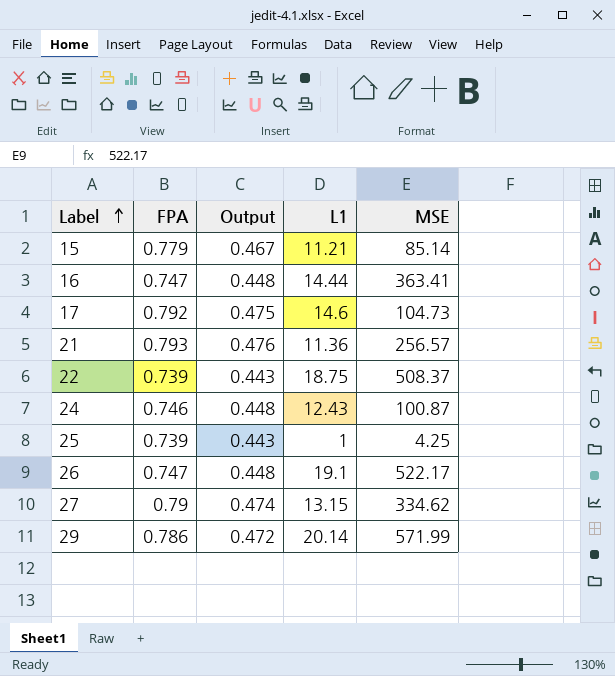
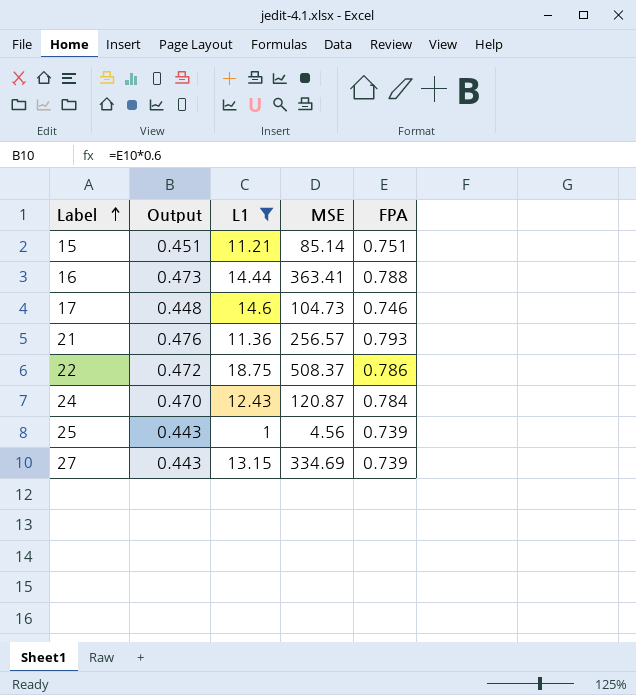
filter: none -> L1 <= 18.75
column FPA | position: 2 -> 5
15 | Output: 0.467 -> 0.451
15 | FPA: 0.779 -> 0.751
16 | Output: 0.448 -> 0.473
16 | FPA: 0.747 -> 0.788
17 | Output: 0.475 -> 0.448
17 | FPA: 0.792 -> 0.746
22 | Output: 0.443 -> 0.472
22 | FPA: 0.739 -> 0.786
24 | Output: 0.448 -> 0.470
24 | MSE: 100.87 -> 120.87
24 | FPA: 0.746 -> 0.784
25 | MSE: 4.25 -> 4.56
27 | Output: 0.474 -> 0.443
27 | MSE: 334.62 -> 334.69
27 | FPA: 0.79 -> 0.739

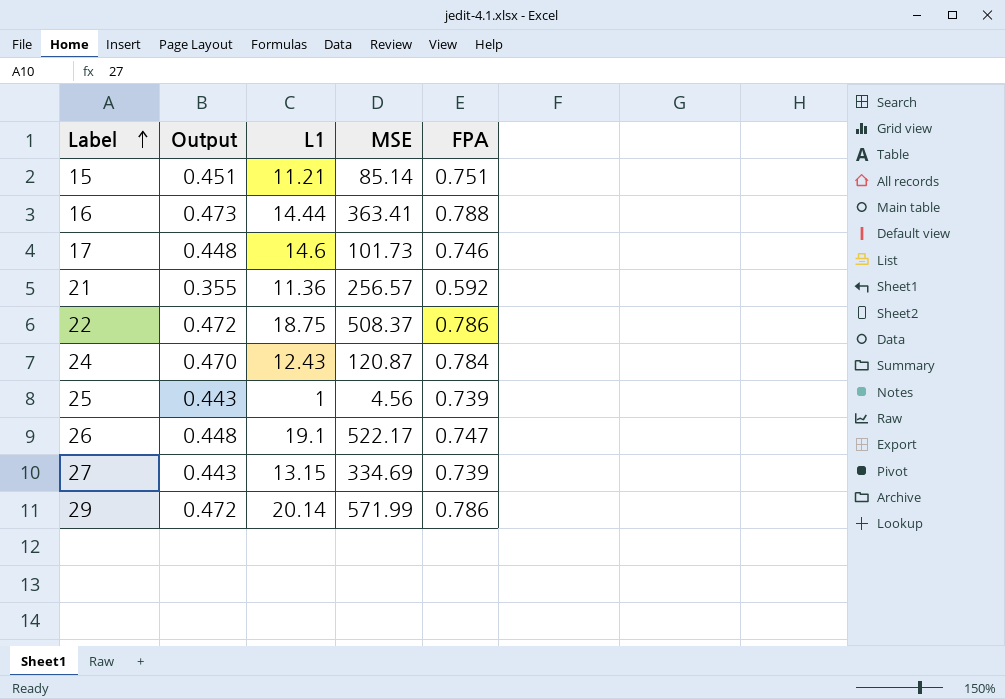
filter: L1 <= 18.75 -> none
17 | MSE: 104.73 -> 101.73
21 | Output: 0.476 -> 0.355
21 | FPA: 0.793 -> 0.592

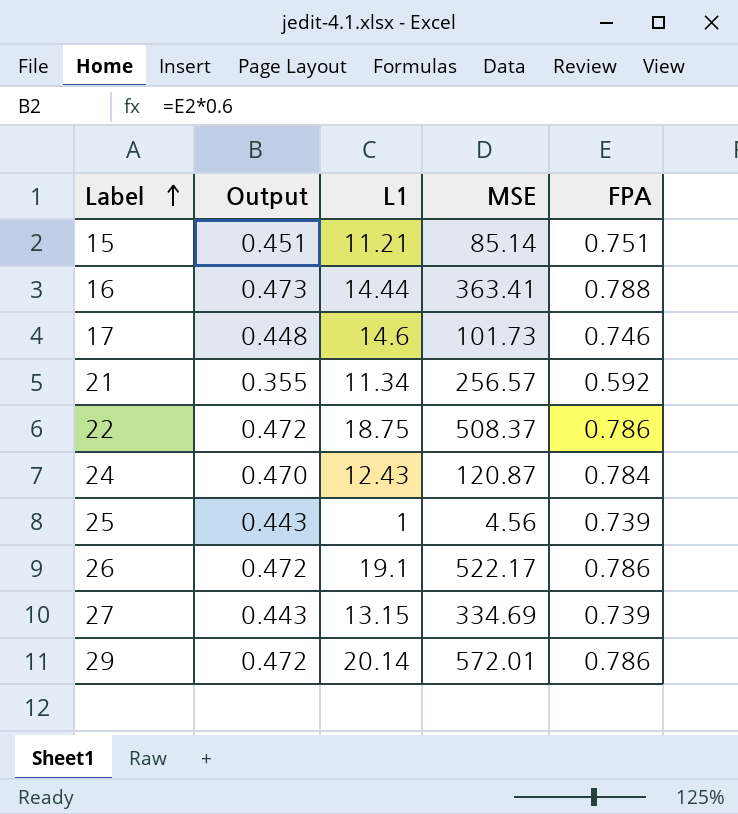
21 | L1: 11.36 -> 11.34
26 | Output: 0.448 -> 0.472
26 | FPA: 0.747 -> 0.786
29 | MSE: 571.99 -> 572.01

